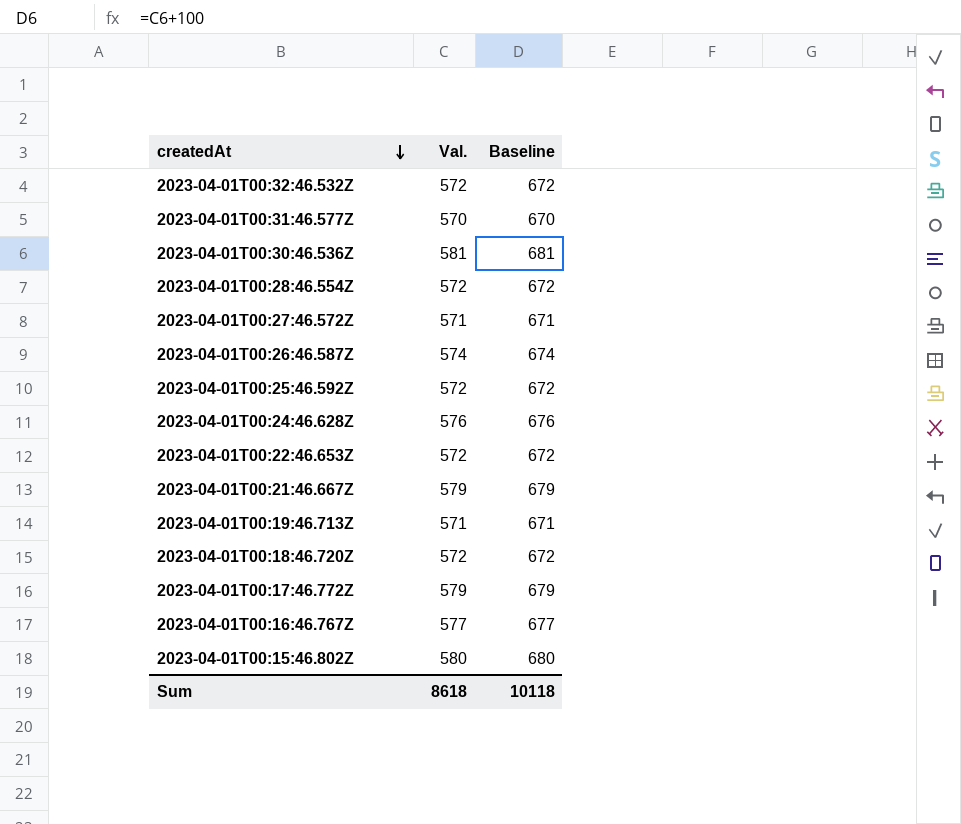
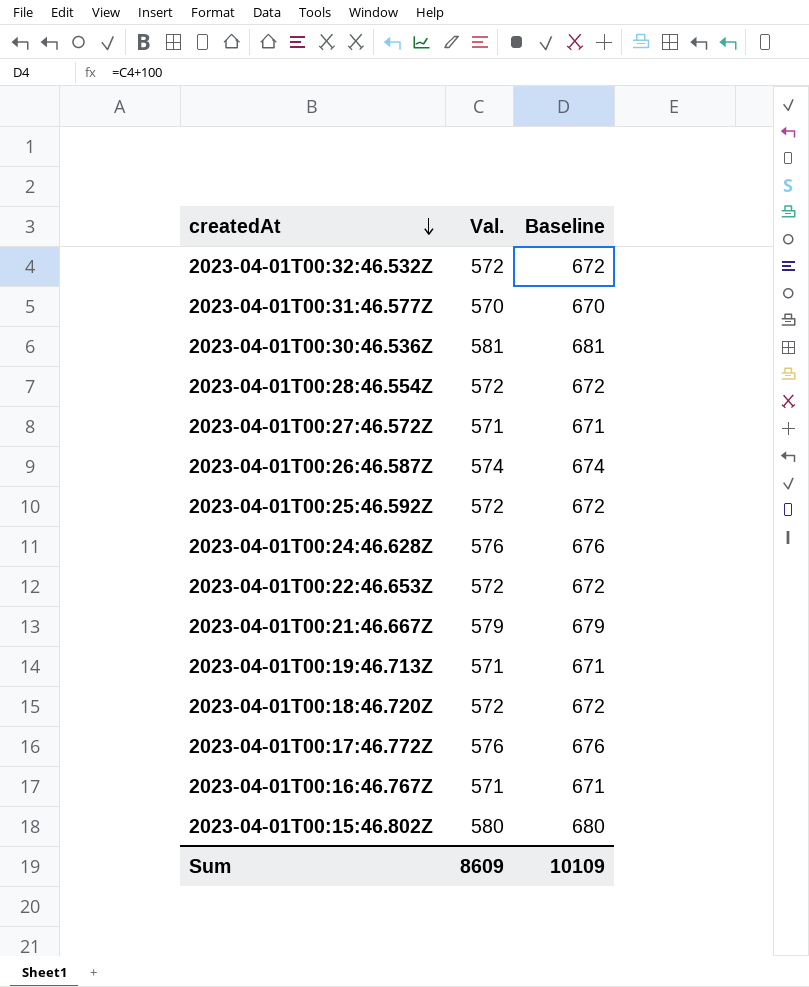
2023-04-01T00:17:46.772Z | Val.: 579 -> 576
2023-04-01T00:17:46.772Z | Baseline: 679 -> 676
2023-04-01T00:16:46.767Z | Val.: 577 -> 571
2023-04-01T00:16:46.767Z | Baseline: 677 -> 671
Sum | Val.: 8618 -> 8609
Sum | Baseline: 10118 -> 10109

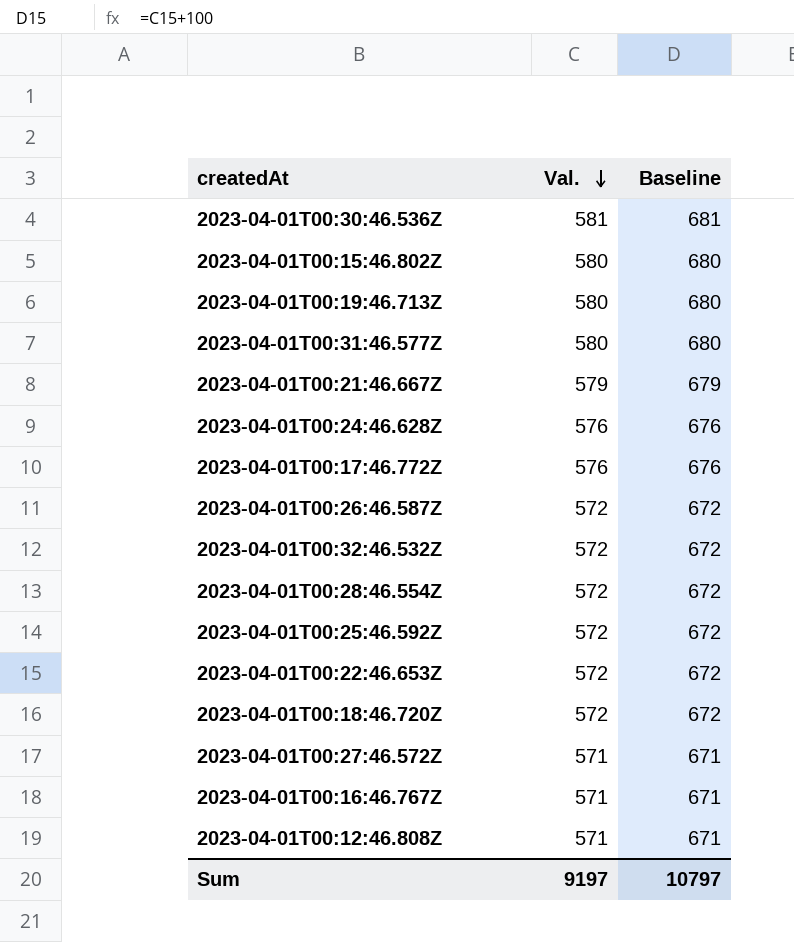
row order: createdAt descending -> Val. descending
2023-04-01T00:19:46.713Z | Val.: 571 -> 580
2023-04-01T00:19:46.713Z | Baseline: 671 -> 680
2023-04-01T00:31:46.577Z | Val.: 570 -> 580
2023-04-01T00:31:46.577Z | Baseline: 670 -> 680
2023-04-01T00:26:46.587Z | Val.: 574 -> 572
2023-04-01T00:26:46.587Z | Baseline: 674 -> 672
row 2023-04-01T00:12:46.808Z: none -> 571 | 671
Sum | Val.: 8609 -> 9197
Sum | Baseline: 10109 -> 10797

